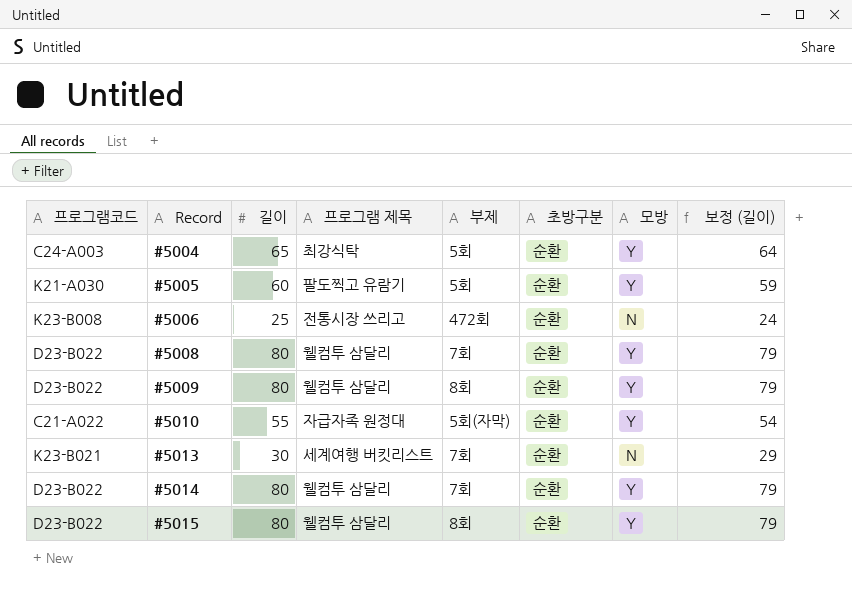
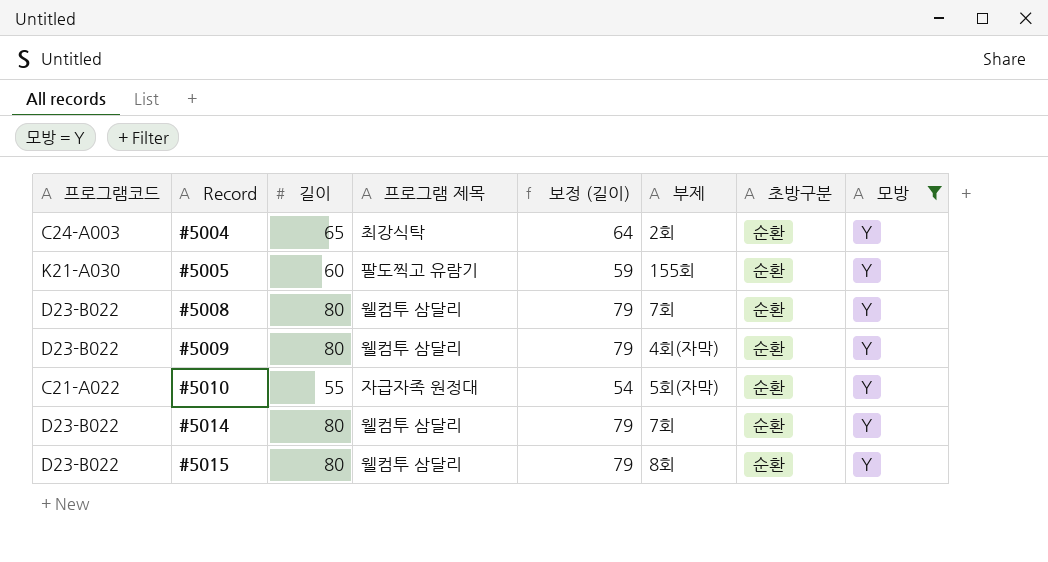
filter: none -> 모방 = Y
column 보정 (길이) | position: 8 -> 5
#5004 | 부제: 5회 -> 2회
#5005 | 부제: 5회 -> 155회
#5009 | 부제: 8회 -> 4회(자막)

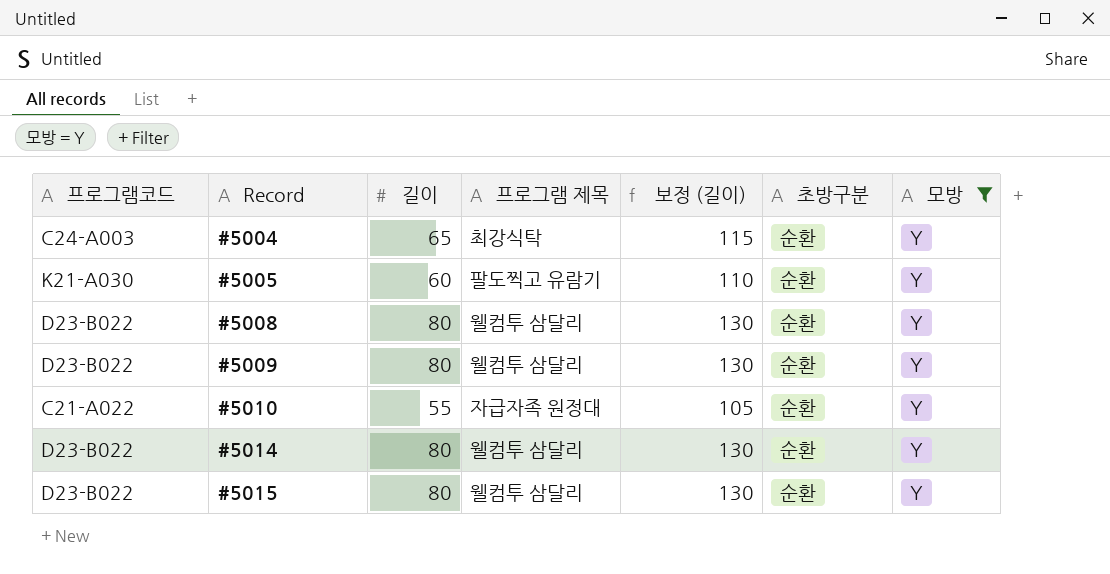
column 부제 | position: 6 -> none
column 보정 (길이) | formula: [길이] - 1 -> [길이] + 50

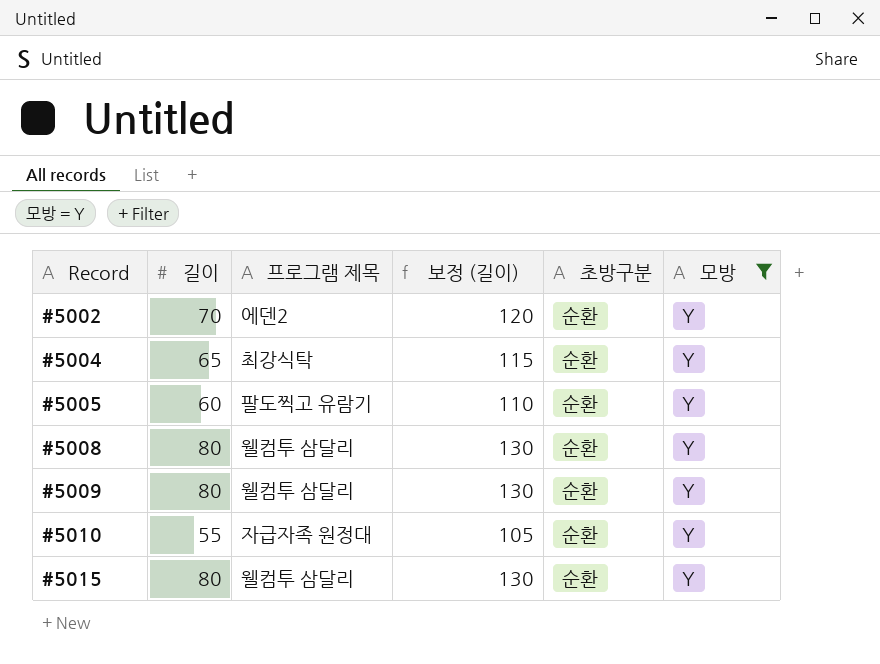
column 프로그램코드 | position: 1 -> none
row #5014: D23-B022 | 80 | 웰컴투 삼달리 | 130 | 순환 | Y -> none
row #5002: none -> 70 | 에덴2 | 120 | 순환 | Y

